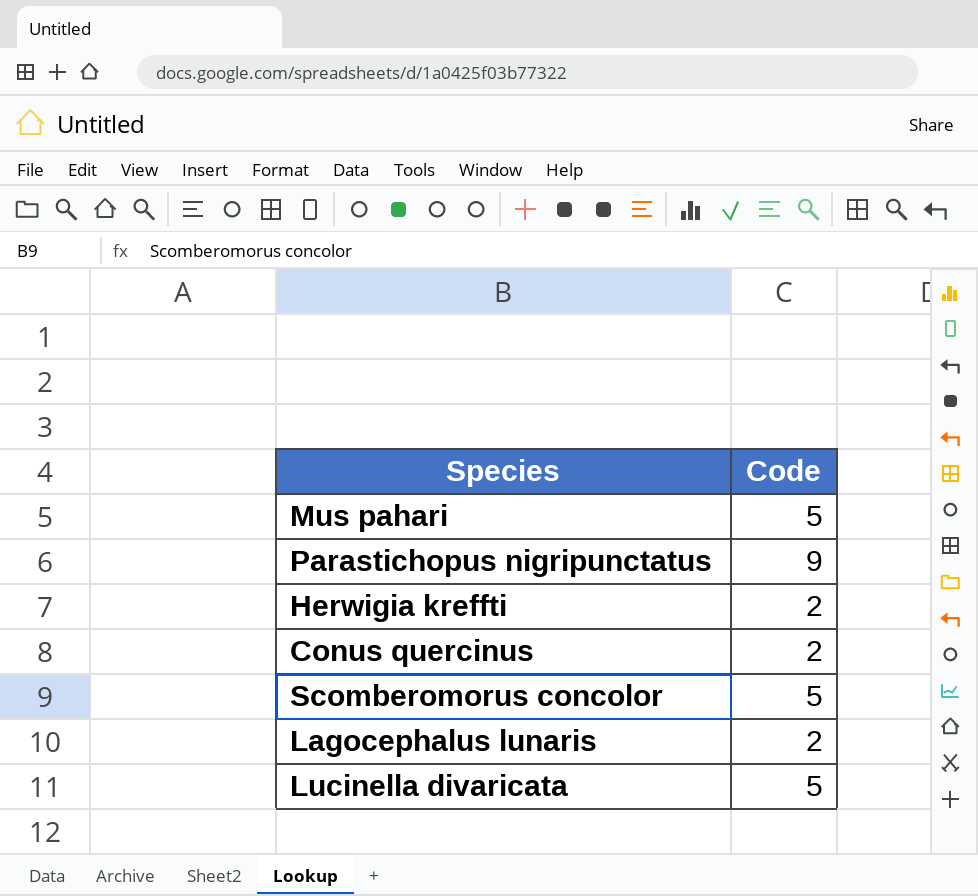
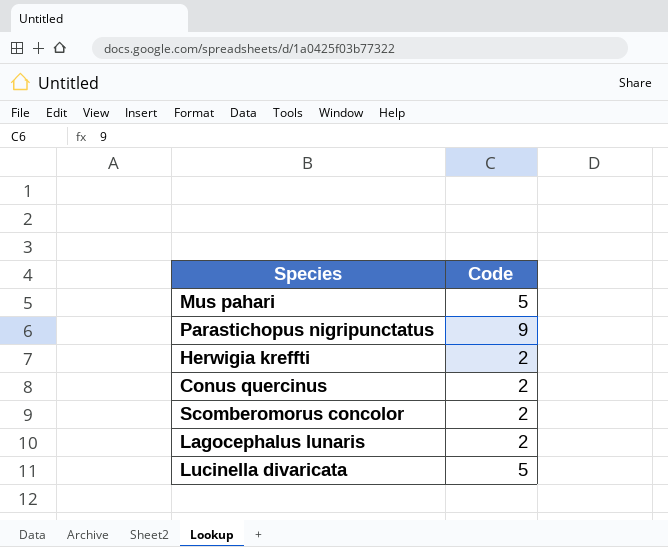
Scomberomorus concolor | Code: 5 -> 2

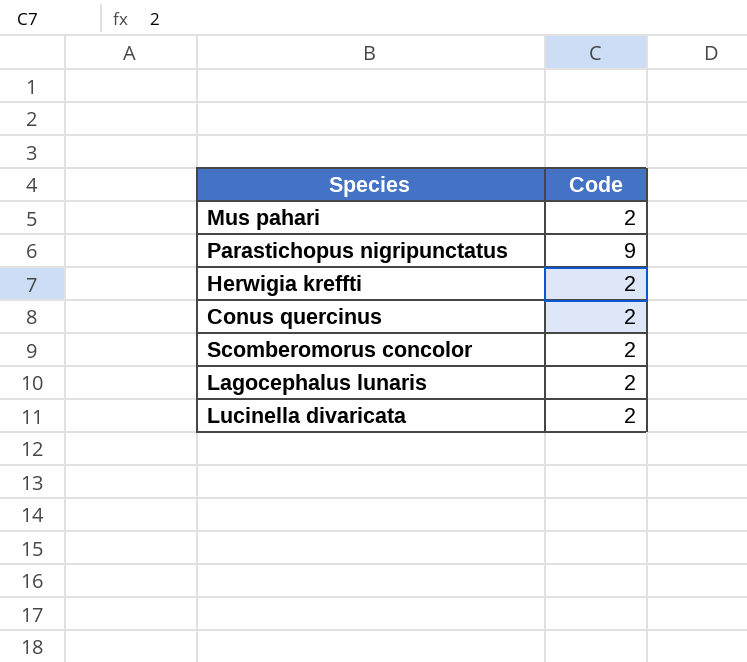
Mus pahari | Code: 5 -> 2
Lucinella divaricata | Code: 5 -> 2

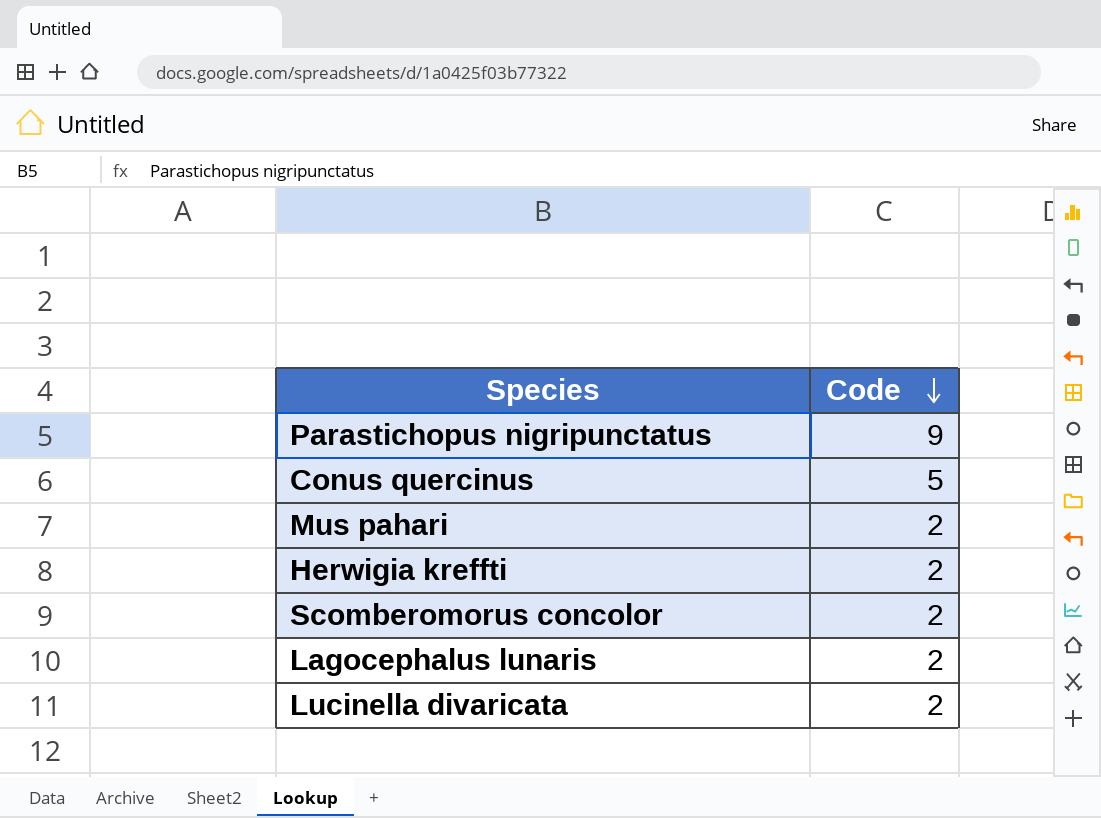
row order: none -> Code descending
Conus quercinus | Code: 2 -> 5

